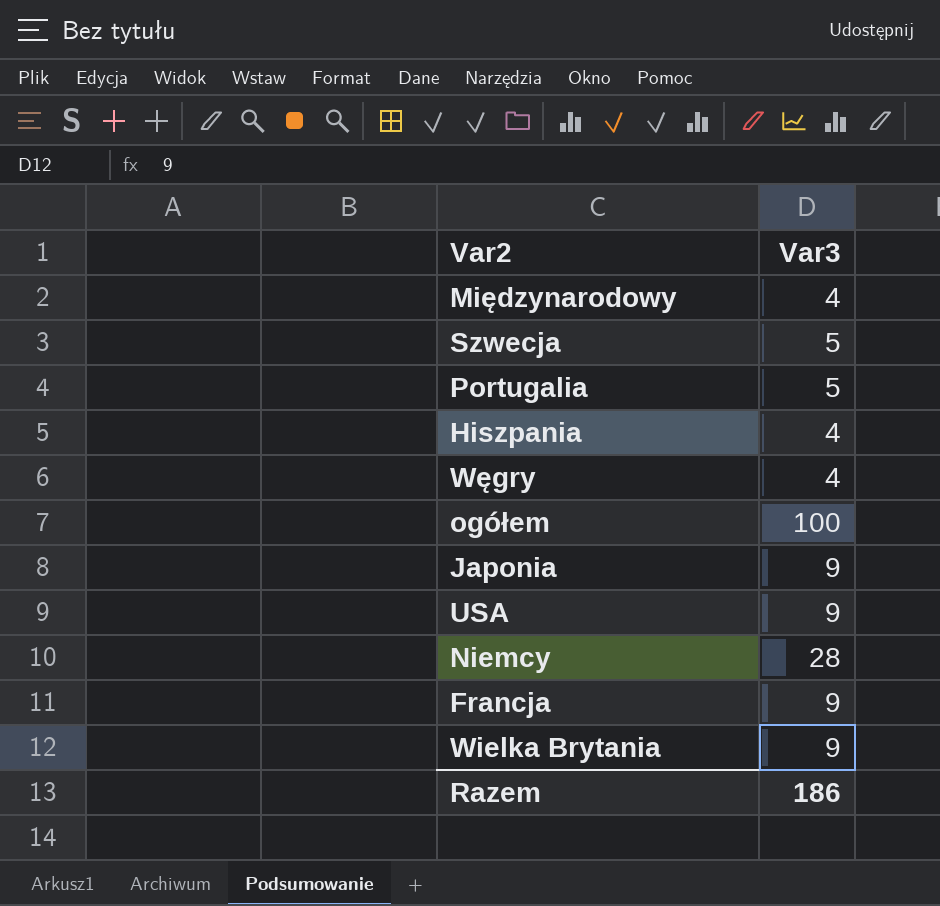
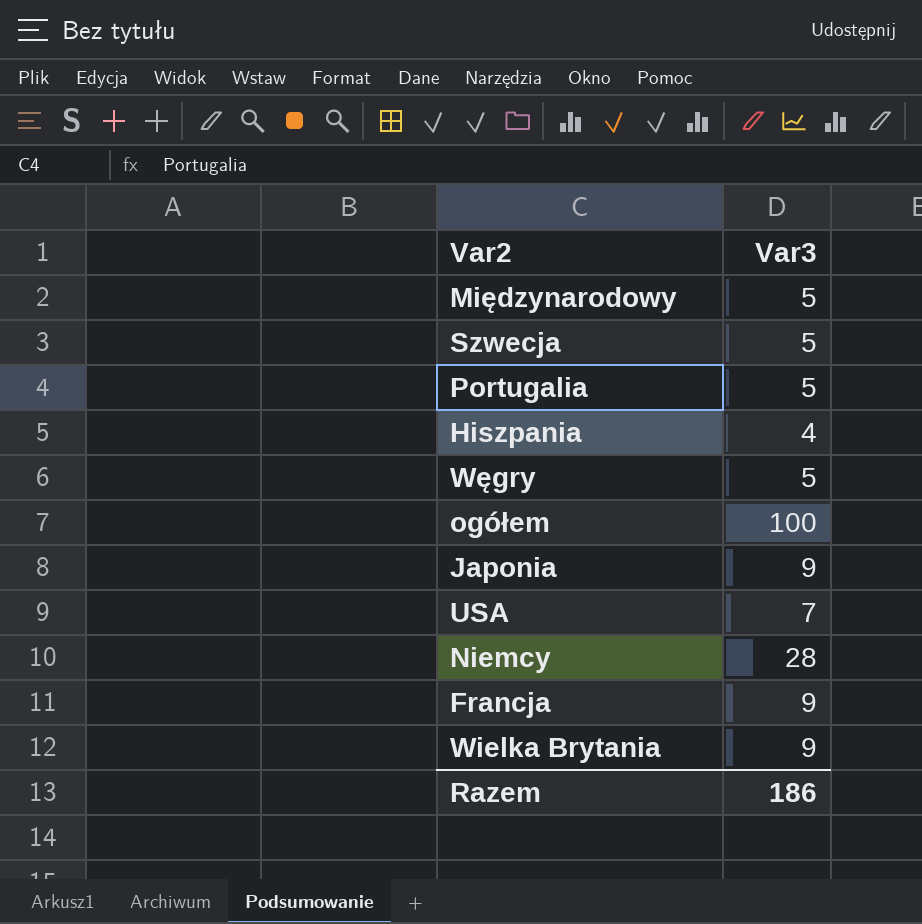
Międzynarodowy | Var3: 4 -> 5
Węgry | Var3: 4 -> 5
USA | Var3: 9 -> 7

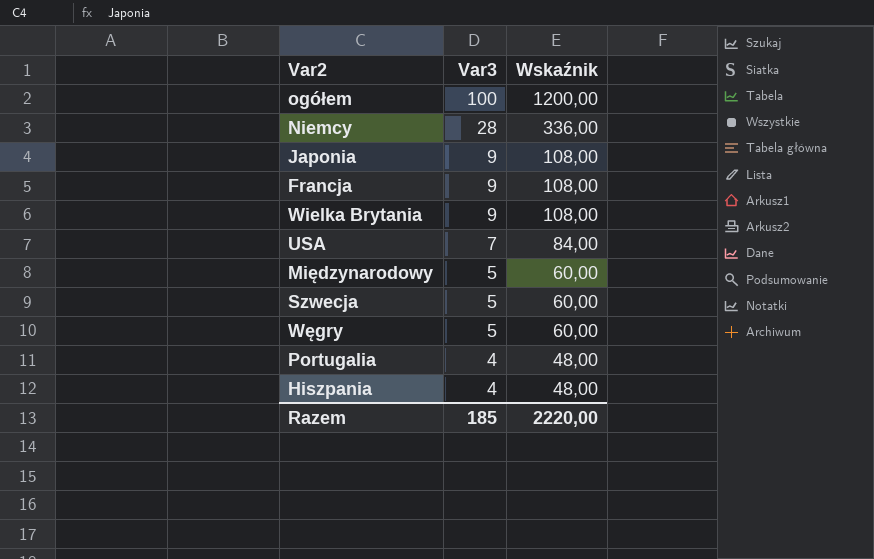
row order: none -> Var3 descending
column Wskaźnik | formula: none -> [Var3] * 12
Portugalia | Var3: 5 -> 4
Razem | Var3: 186 -> 185

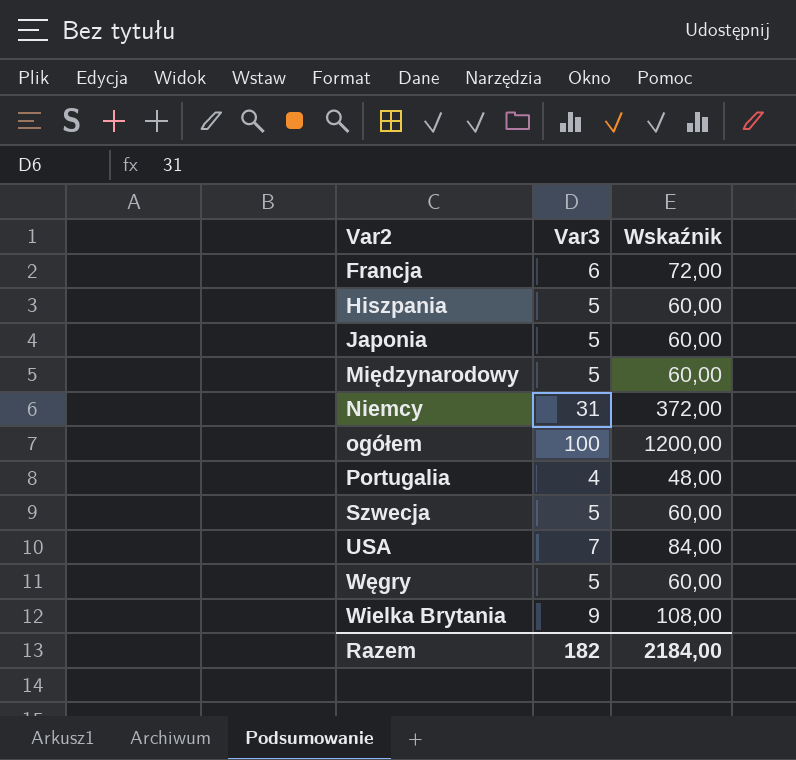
row order: Var3 descending -> Var2 ascending
Francja | Var3: 9 -> 6
Francja | Wskaźnik: 108,00 -> 72,00
Hiszpania | Var3: 4 -> 5
Hiszpania | Wskaźnik: 48,00 -> 60,00
Japonia | Var3: 9 -> 5
Japonia | Wskaźnik: 108,00 -> 60,00
Niemcy | Var3: 28 -> 31
Niemcy | Wskaźnik: 336,00 -> 372,00
Razem | Var3: 185 -> 182
Razem | Wskaźnik: 2220,00 -> 2184,00

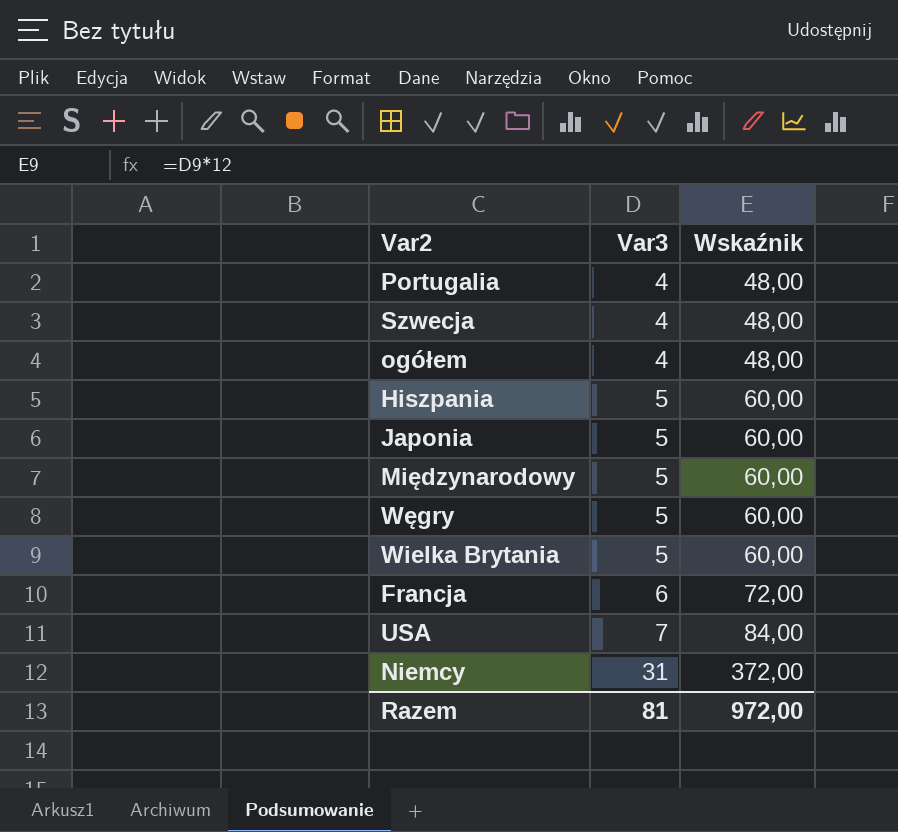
row order: Var2 ascending -> Var3 ascending
Szwecja | Var3: 5 -> 4
Szwecja | Wskaźnik: 60,00 -> 48,00
ogółem | Var3: 100 -> 4
ogółem | Wskaźnik: 1200,00 -> 48,00
Wielka Brytania | Var3: 9 -> 5
Wielka Brytania | Wskaźnik: 108,00 -> 60,00
Razem | Var3: 182 -> 81
Razem | Wskaźnik: 2184,00 -> 972,00

